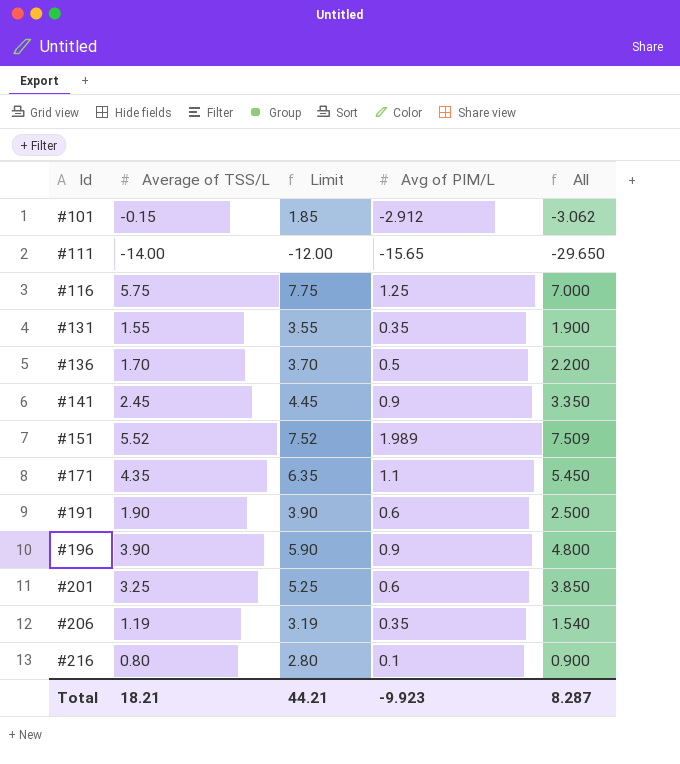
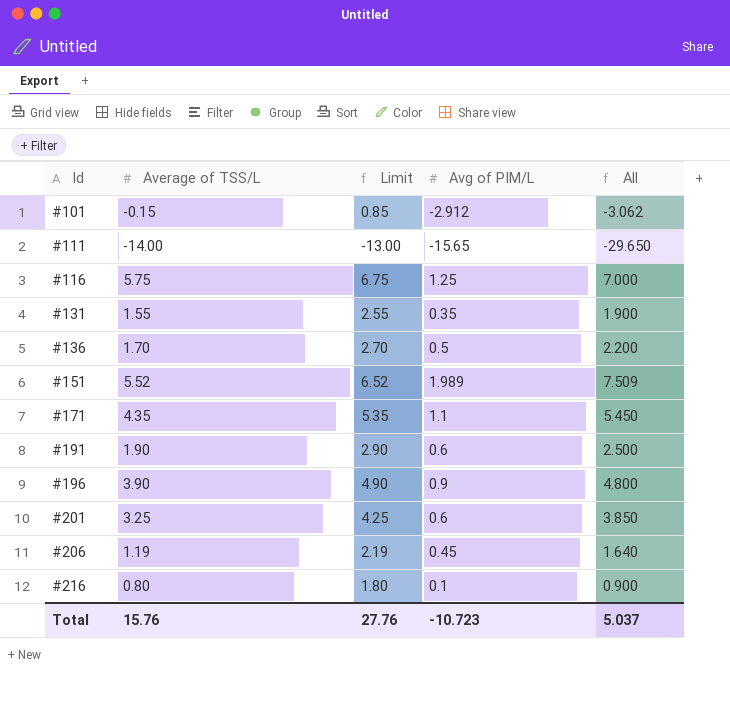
column Limit | formula: [Average of TSS/L] + 2 -> [Average of TSS/L] + 1
row #141: 2.45 | 4.45 | 0.9 | 3.350 -> none
#206 | Avg of PIM/L: 0.35 -> 0.45
#206 | All: 1.540 -> 1.640
Total | Average of TSS/L: 18.21 -> 15.76
Total | Limit: 44.21 -> 27.76
Total | Avg of PIM/L: -9.923 -> -10.723
Total | All: 8.287 -> 5.037

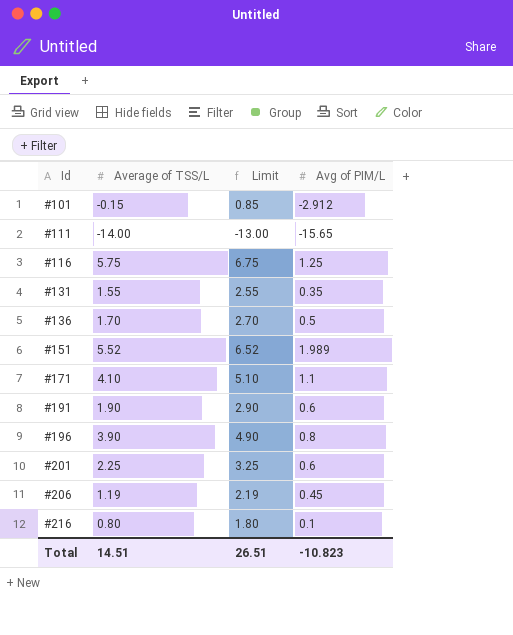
column All | formula: [Average of TSS/L] + [Avg of PIM/L] -> none
#171 | Average of TSS/L: 4.35 -> 4.10
#171 | Limit: 5.35 -> 5.10
#196 | Avg of PIM/L: 0.9 -> 0.8
#201 | Average of TSS/L: 3.25 -> 2.25
#201 | Limit: 4.25 -> 3.25
Total | Average of TSS/L: 15.76 -> 14.51
Total | Limit: 27.76 -> 26.51
Total | Avg of PIM/L: -10.723 -> -10.823

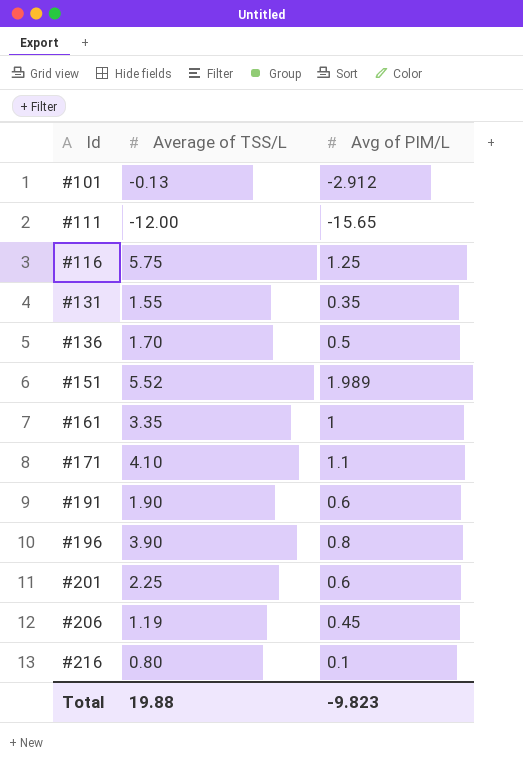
column Limit | formula: [Average of TSS/L] + 1 -> none
#101 | Average of TSS/L: -0.15 -> -0.13
#111 | Average of TSS/L: -14.00 -> -12.00
row #161: none -> 3.35 | 1
Total | Average of TSS/L: 14.51 -> 19.88
Total | Avg of PIM/L: -10.823 -> -9.823

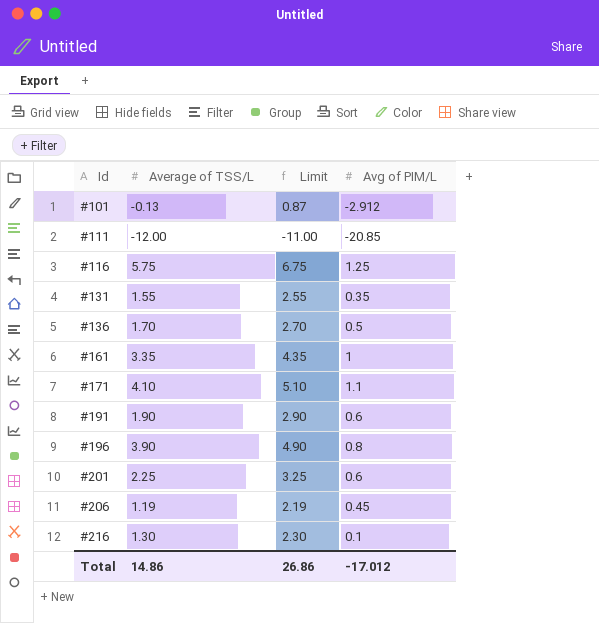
column Limit | formula: none -> [Average of TSS/L] + 1
row #151: 5.52 | 1.989 -> none
#111 | Avg of PIM/L: -15.65 -> -20.85
#216 | Average of TSS/L: 0.80 -> 1.30
Total | Average of TSS/L: 19.88 -> 14.86
Total | Avg of PIM/L: -9.823 -> -17.012

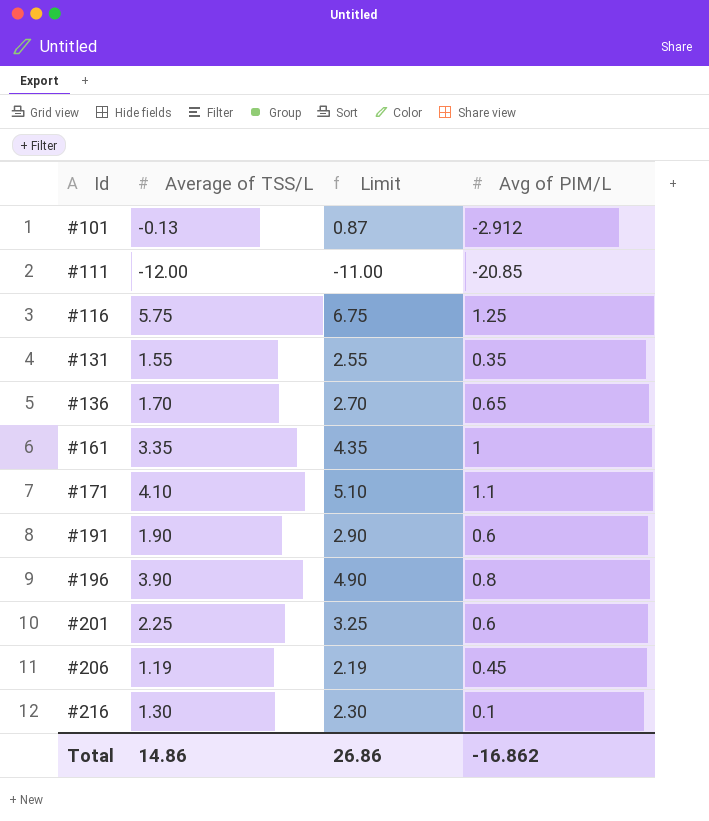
#136 | Avg of PIM/L: 0.5 -> 0.65
Total | Avg of PIM/L: -17.012 -> -16.862

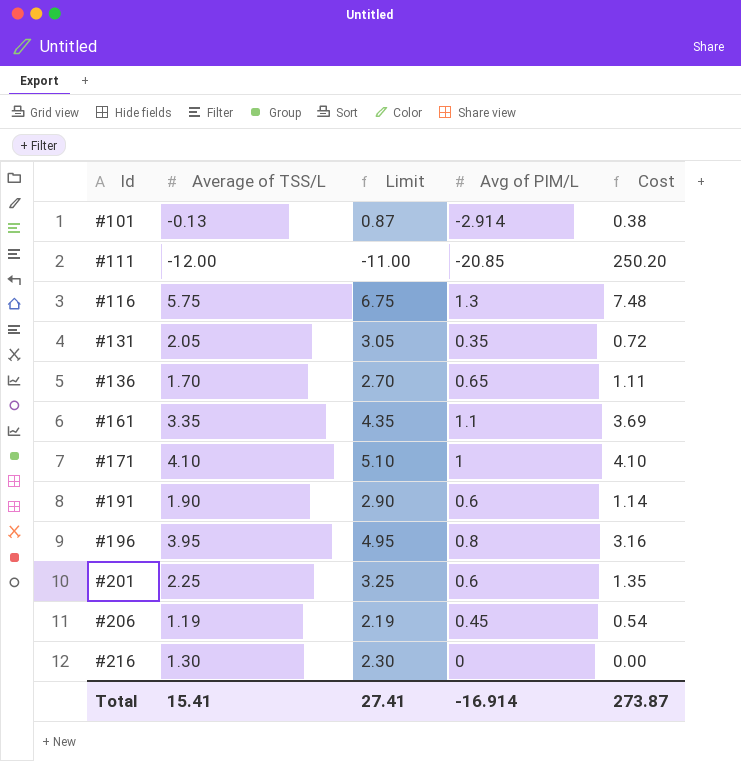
column Cost | formula: none -> [Average of TSS/L] * [Avg of PIM/L]
#101 | Avg of PIM/L: -2.912 -> -2.914
#116 | Avg of PIM/L: 1.25 -> 1.3
#131 | Average of TSS/L: 1.55 -> 2.05
#131 | Limit: 2.55 -> 3.05
#161 | Avg of PIM/L: 1 -> 1.1
#171 | Avg of PIM/L: 1.1 -> 1
#196 | Average of TSS/L: 3.90 -> 3.95
#196 | Limit: 4.90 -> 4.95
#216 | Avg of PIM/L: 0.1 -> 0
Total | Average of TSS/L: 14.86 -> 15.41
Total | Limit: 26.86 -> 27.41
Total | Avg of PIM/L: -16.862 -> -16.914

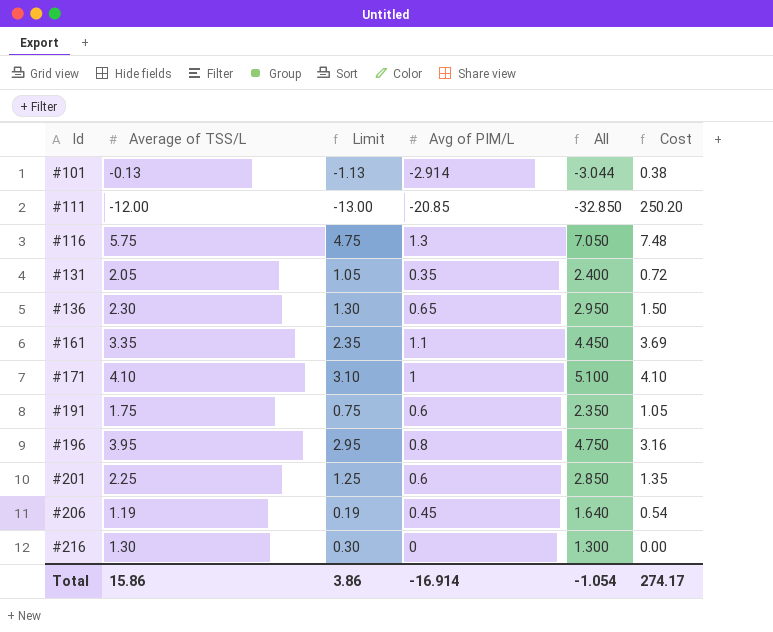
column Limit | formula: [Average of TSS/L] + 1 -> [Average of TSS/L] - 1
column All | formula: none -> [Average of TSS/L] + [Avg of PIM/L]
#136 | Average of TSS/L: 1.70 -> 2.30
#136 | Cost: 1.11 -> 1.50
#191 | Average of TSS/L: 1.90 -> 1.75
#191 | Cost: 1.14 -> 1.05
Total | Average of TSS/L: 15.41 -> 15.86
Total | Limit: 27.41 -> 3.86
Total | Cost: 273.87 -> 274.17

